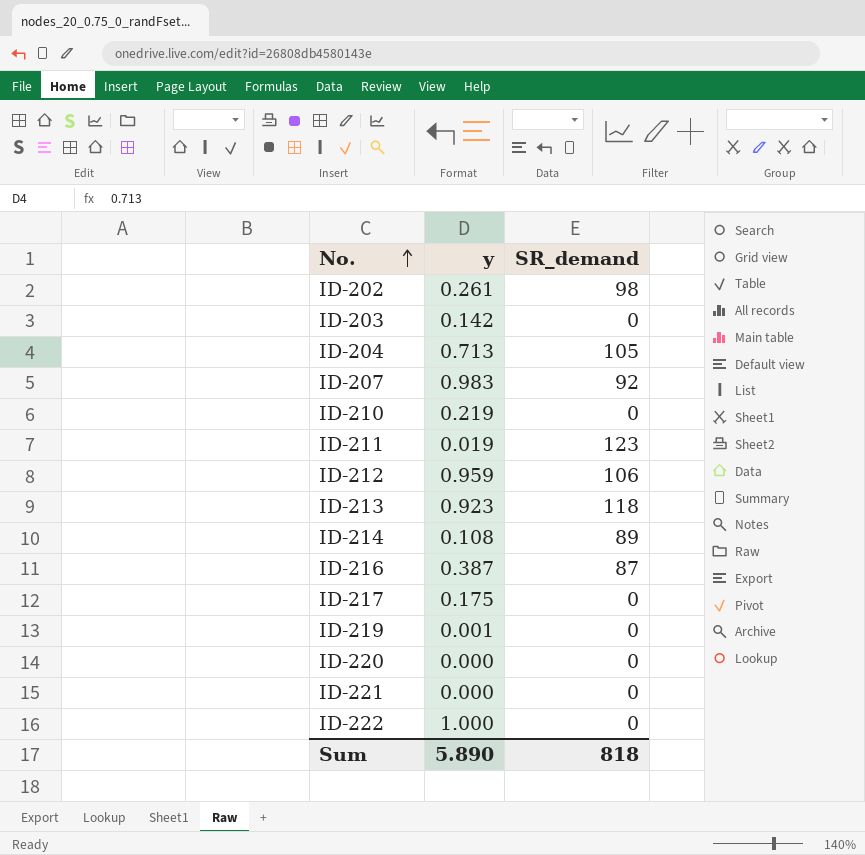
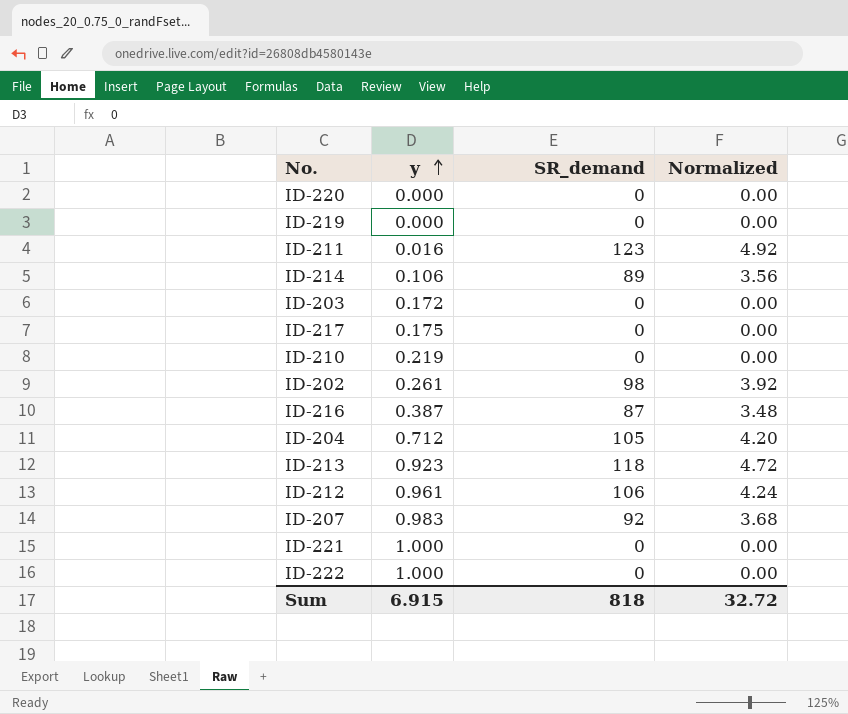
row order: No. ascending -> y ascending
column Normalized | formula: none -> [SR_demand] * 0.04
ID-219 | y: 0.001 -> 0.000
ID-211 | y: 0.019 -> 0.016
ID-214 | y: 0.108 -> 0.106
ID-203 | y: 0.142 -> 0.172
ID-204 | y: 0.713 -> 0.712
ID-212 | y: 0.959 -> 0.961
ID-221 | y: 0.000 -> 1.000
Sum | y: 5.890 -> 6.915

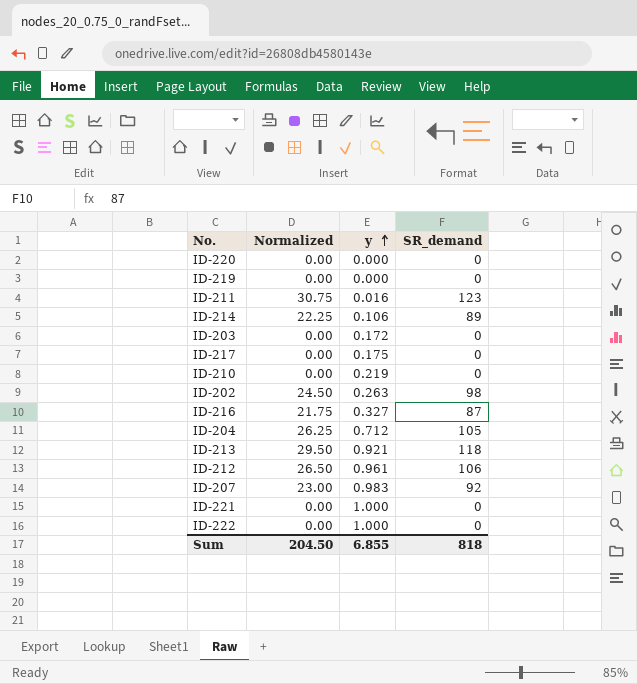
column Normalized | formula: [SR_demand] * 0.04 -> [SR_demand] * 0.25
column Normalized | position: 4 -> 2
ID-202 | y: 0.261 -> 0.263
ID-216 | y: 0.387 -> 0.327
ID-213 | y: 0.923 -> 0.921
Sum | Normalized: 32.72 -> 204.50
Sum | y: 6.915 -> 6.855

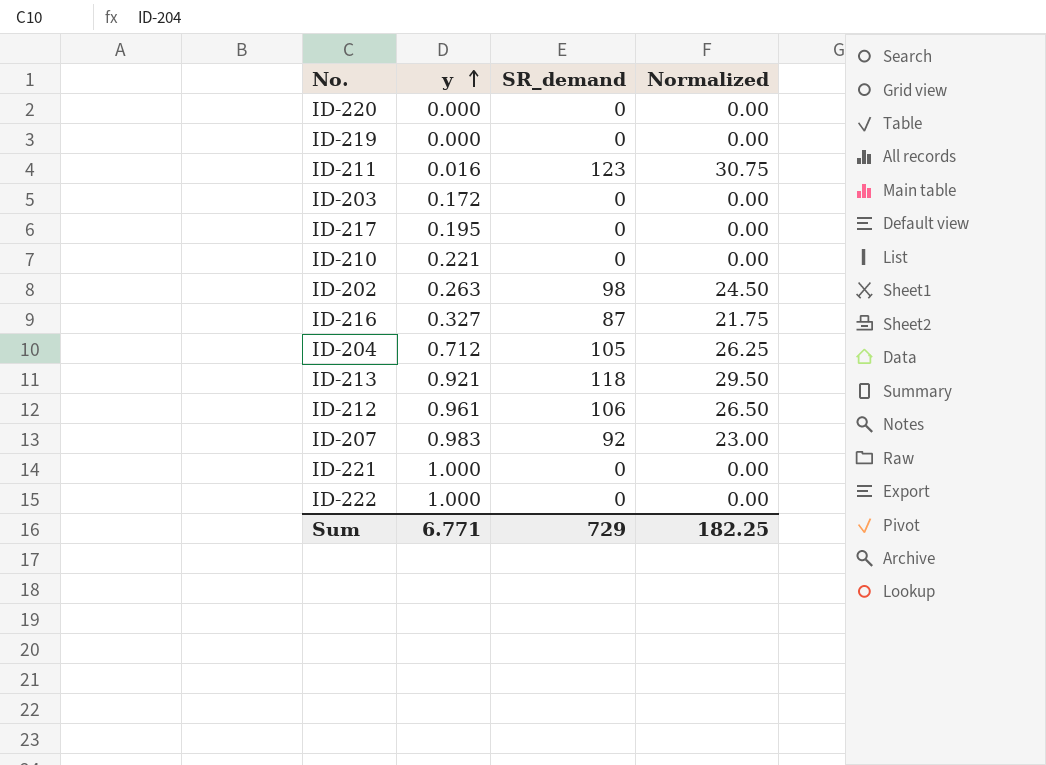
column Normalized | position: 2 -> 4
row ID-214: 22.25 | 0.106 | 89 -> none
ID-217 | y: 0.175 -> 0.195
ID-210 | y: 0.219 -> 0.221
Sum | y: 6.855 -> 6.771
Sum | SR_demand: 818 -> 729
Sum | Normalized: 204.50 -> 182.25

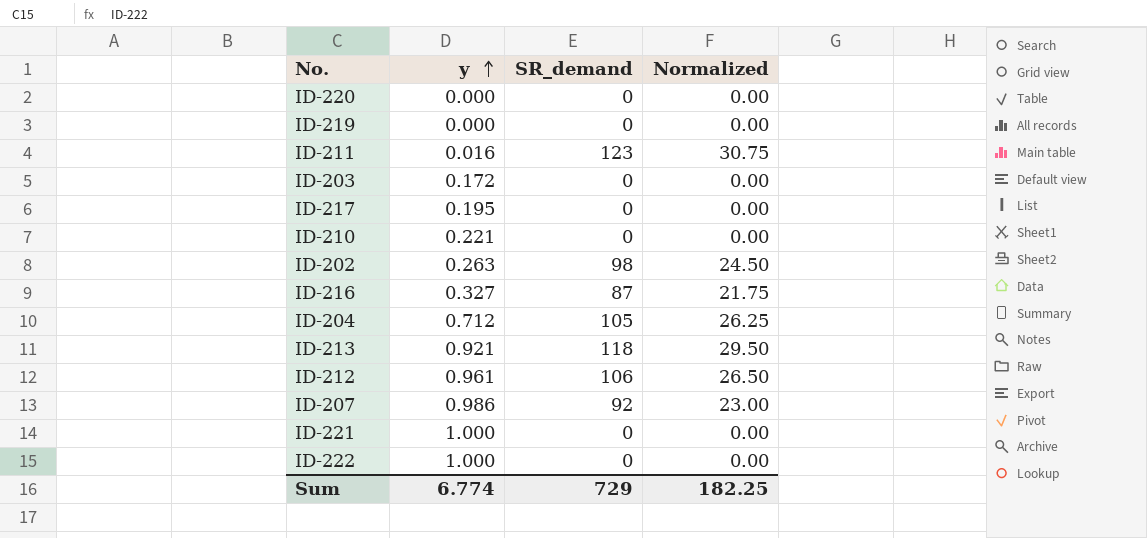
ID-207 | y: 0.983 -> 0.986
Sum | y: 6.771 -> 6.774

